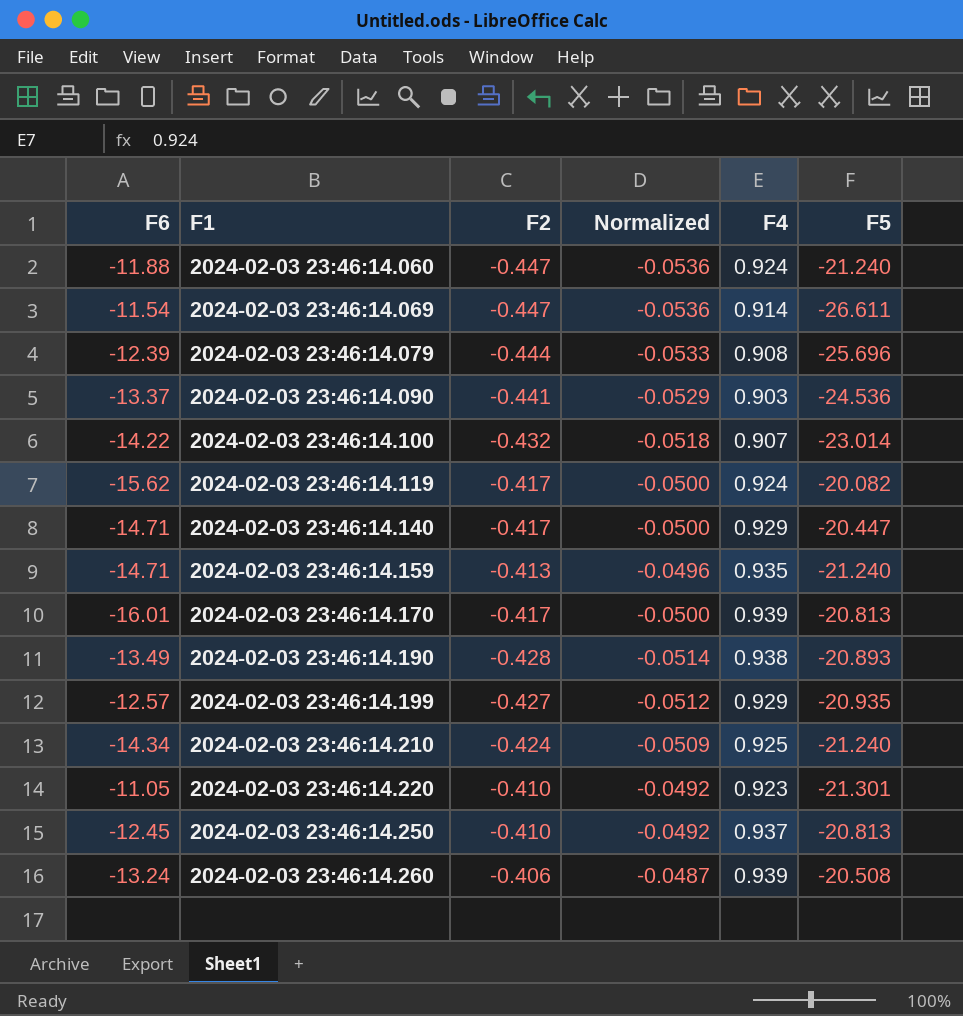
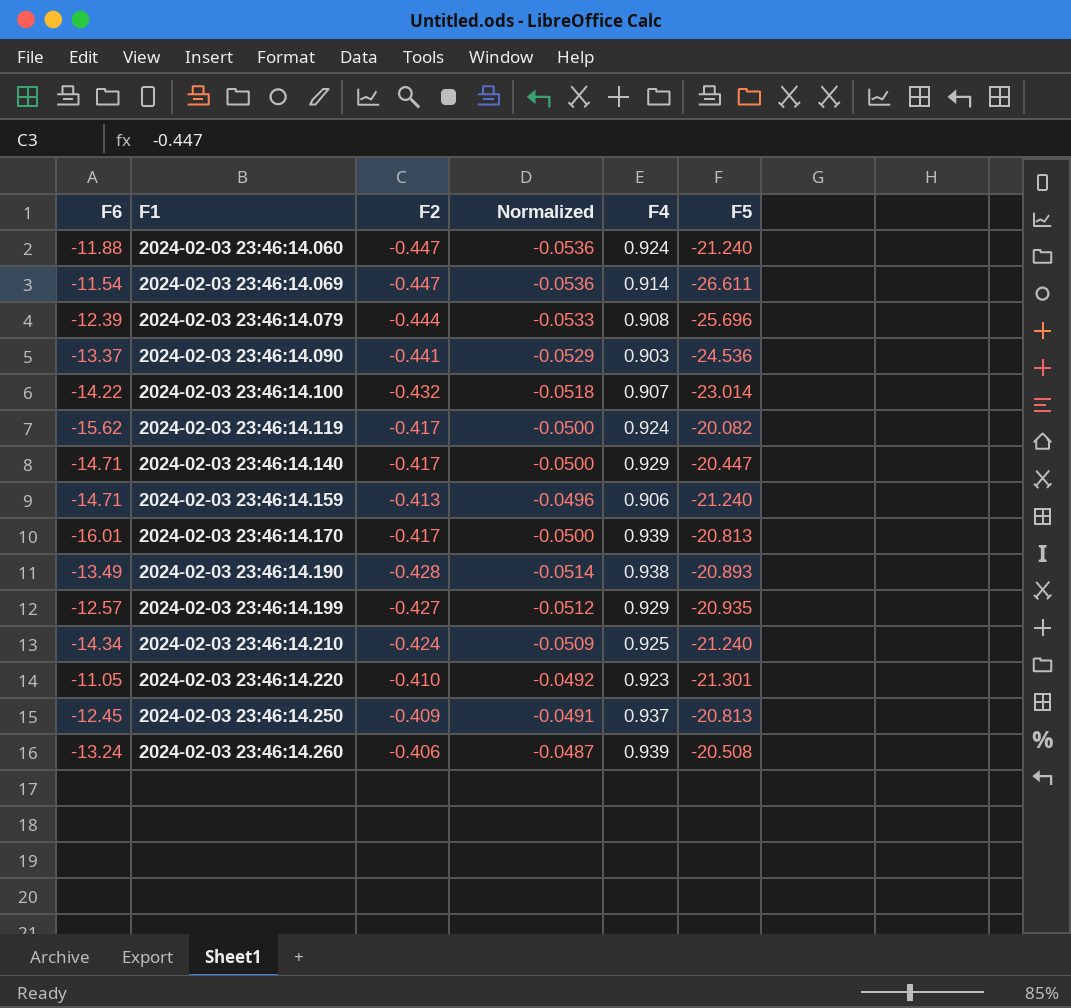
2024-02-03 23:46:14.159 | F4: 0.935 -> 0.906
2024-02-03 23:46:14.250 | F2: -0.410 -> -0.409
2024-02-03 23:46:14.250 | Normalized: -0.0492 -> -0.0491

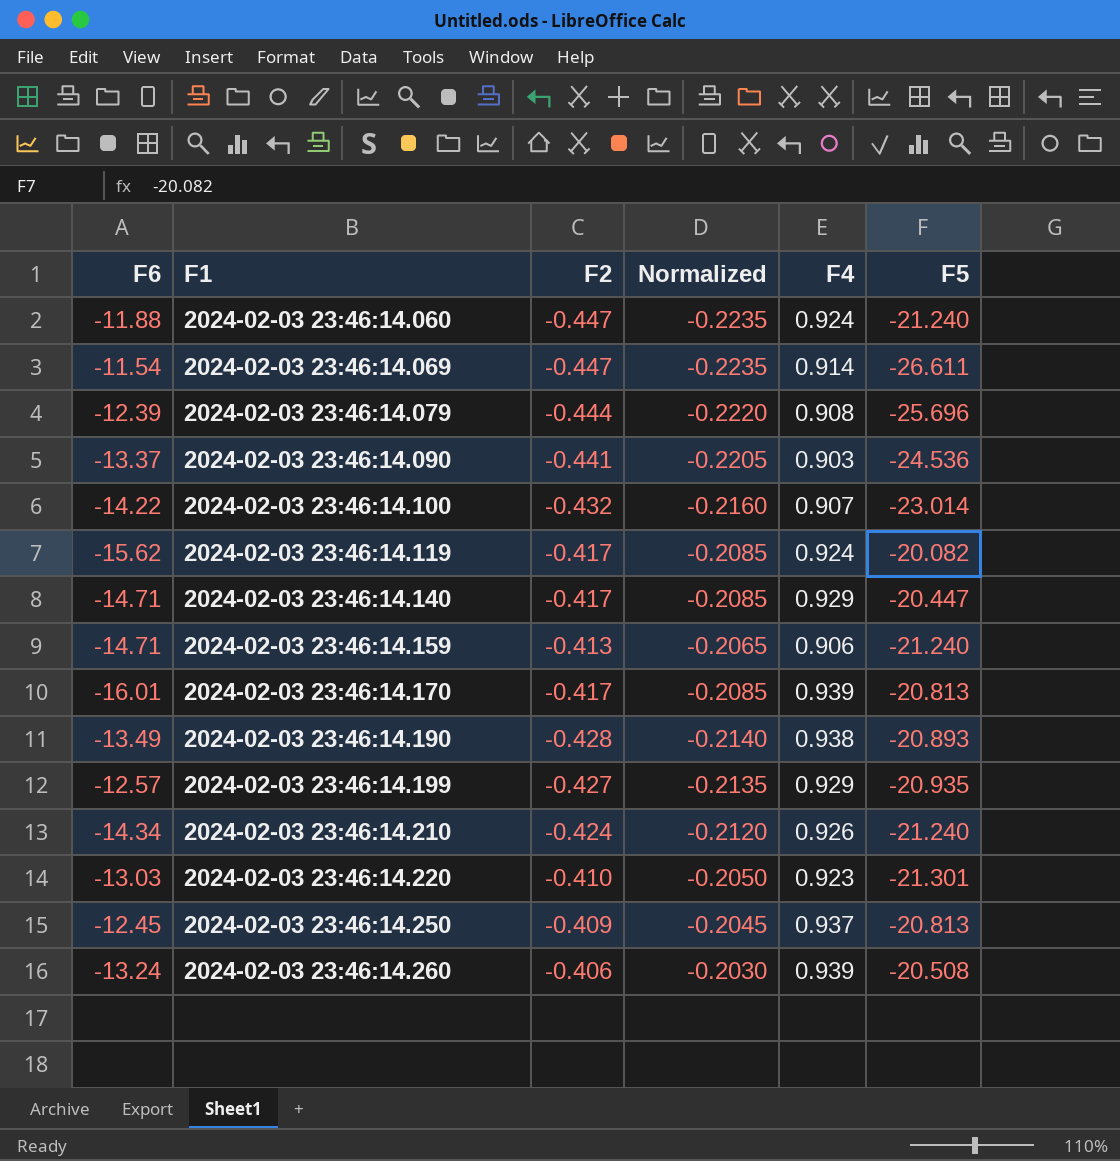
column Normalized | formula: [F2] * 0.12 -> [F2] * 0.5
2024-02-03 23:46:14.210 | F4: 0.925 -> 0.926
2024-02-03 23:46:14.220 | F6: -11.05 -> -13.03

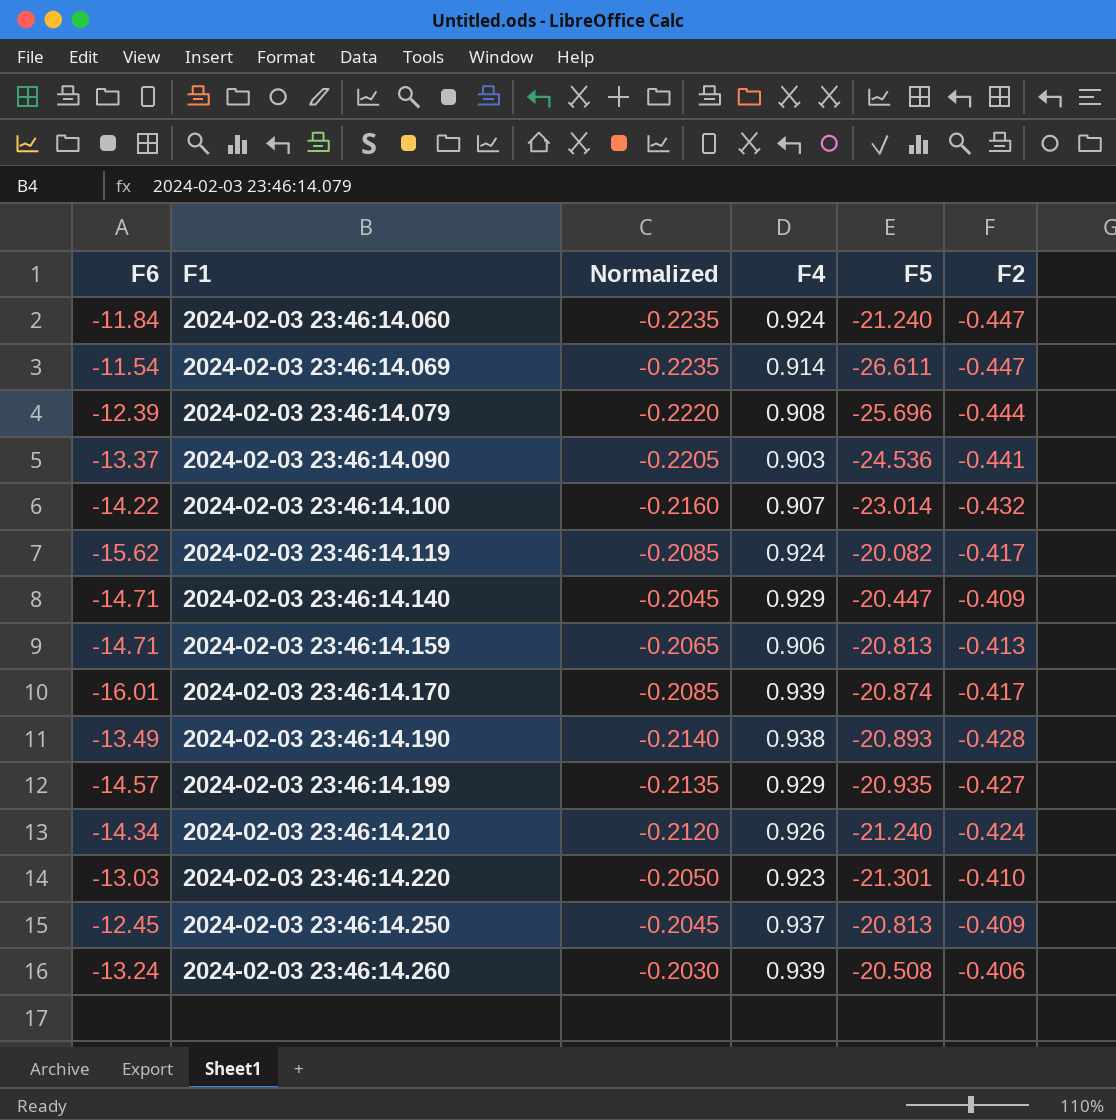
column F2 | position: 3 -> 6
2024-02-03 23:46:14.060 | F6: -11.88 -> -11.84
2024-02-03 23:46:14.140 | Normalized: -0.2085 -> -0.2045
2024-02-03 23:46:14.140 | F2: -0.417 -> -0.409
2024-02-03 23:46:14.159 | F5: -21.240 -> -20.813
2024-02-03 23:46:14.170 | F5: -20.813 -> -20.874
2024-02-03 23:46:14.199 | F6: -12.57 -> -14.57

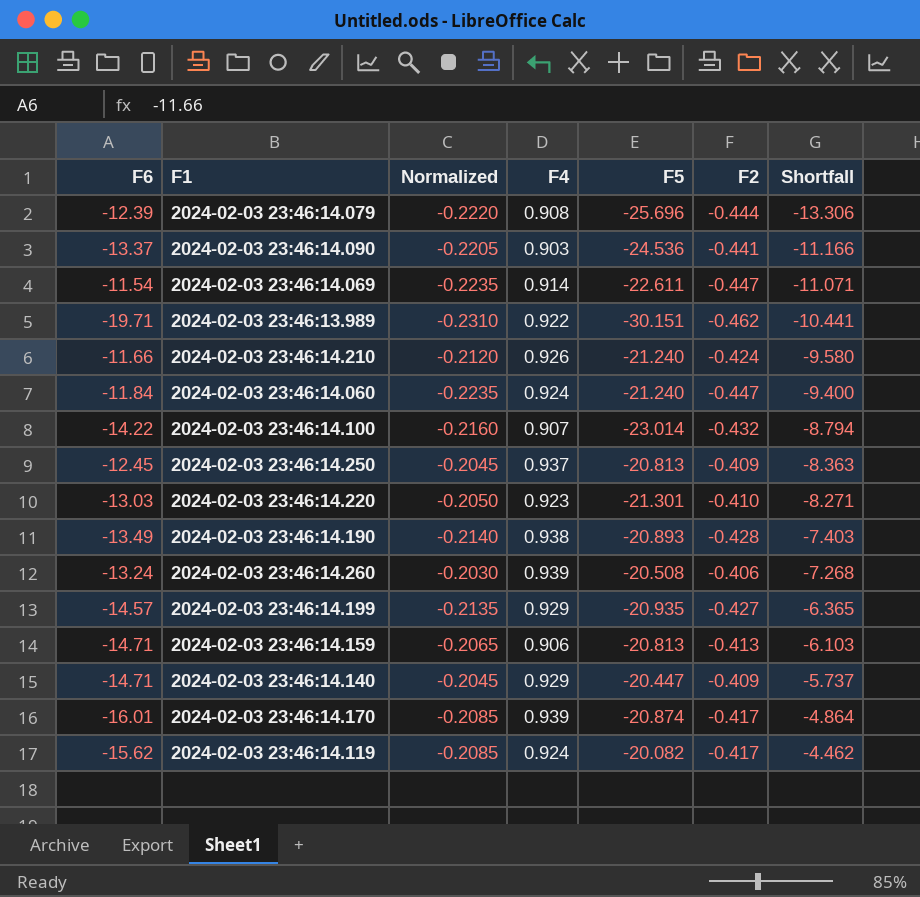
row order: F1 ascending -> Shortfall ascending
column Shortfall | formula: none -> [F5] - [F6]
2024-02-03 23:46:14.069 | F5: -26.611 -> -22.611
row 2024-02-03 23:46:13.989: none -> -19.71 | -0.2310 | 0.922 | -30.151 | -0.462 | -10.441
2024-02-03 23:46:14.210 | F6: -14.34 -> -11.66

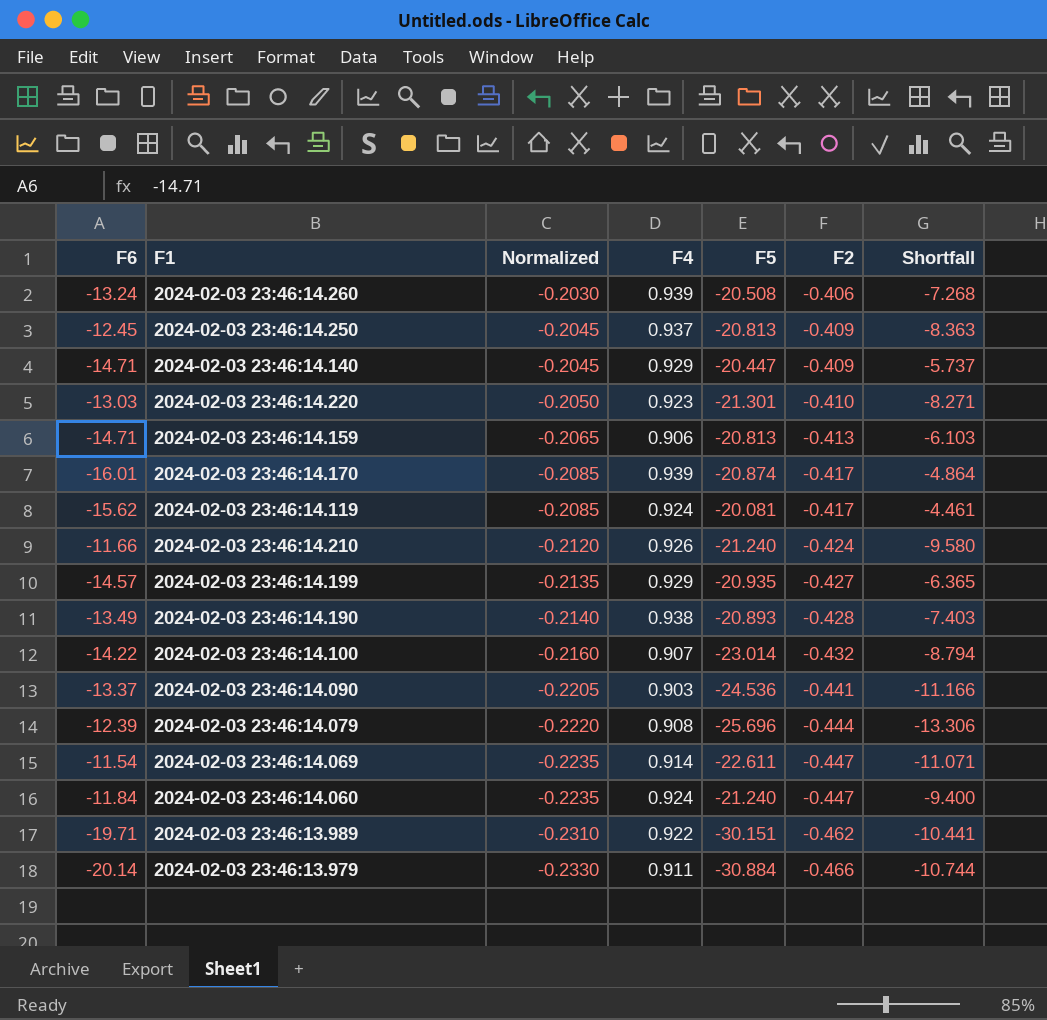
row order: Shortfall ascending -> Normalized descending
2024-02-03 23:46:14.119 | F5: -20.082 -> -20.081
2024-02-03 23:46:14.119 | Shortfall: -4.462 -> -4.461
row 2024-02-03 23:46:13.979: none -> -20.14 | -0.2330 | 0.911 | -30.884 | -0.466 | -10.744

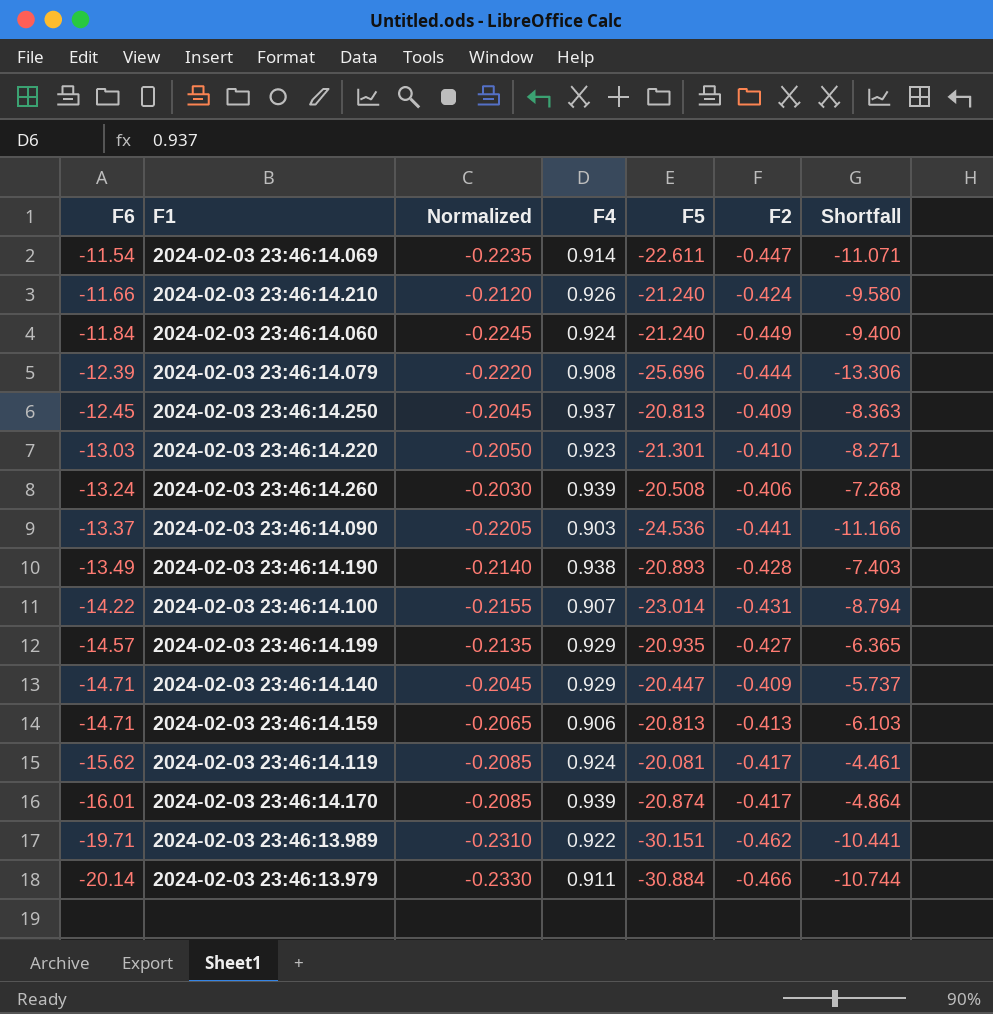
row order: Normalized descending -> F6 descending
2024-02-03 23:46:14.060 | Normalized: -0.2235 -> -0.2245
2024-02-03 23:46:14.060 | F2: -0.447 -> -0.449
2024-02-03 23:46:14.100 | Normalized: -0.2160 -> -0.2155
2024-02-03 23:46:14.100 | F2: -0.432 -> -0.431

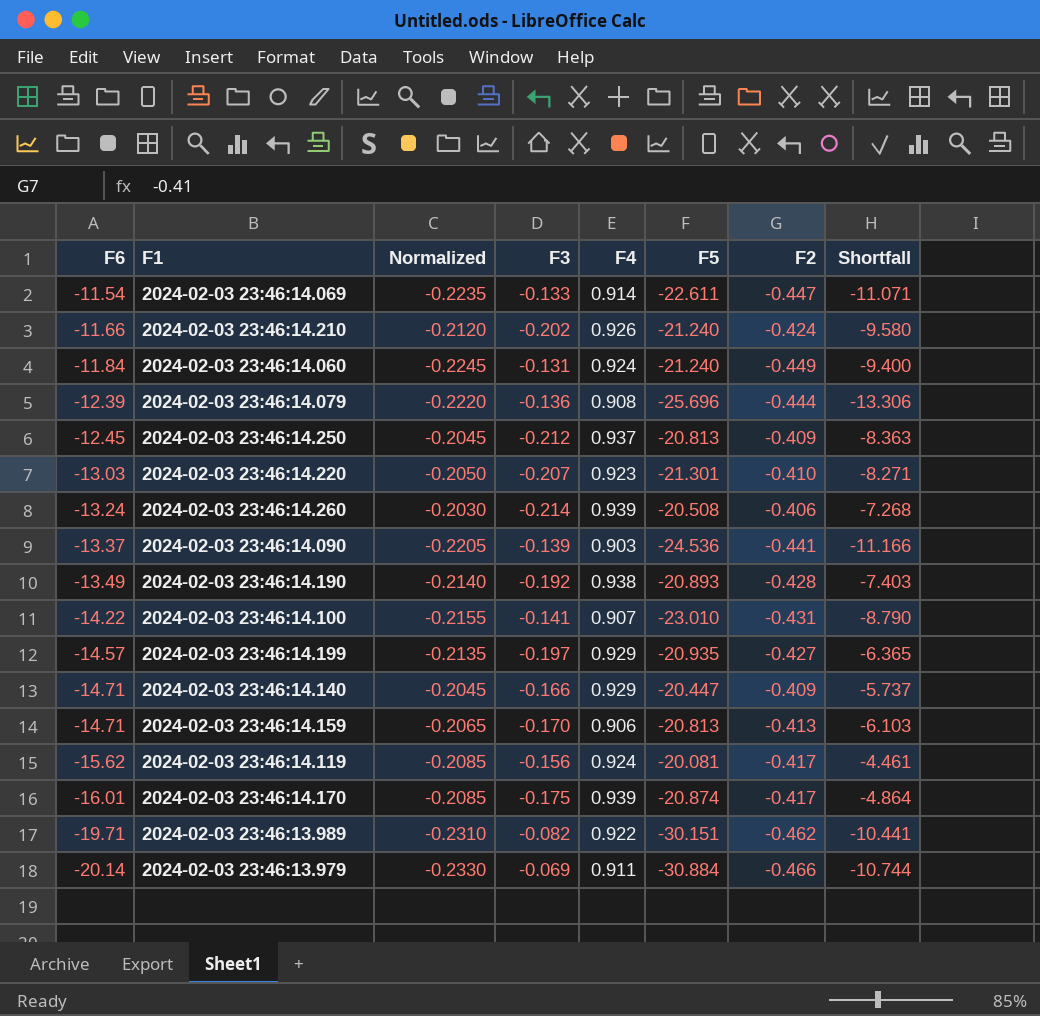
column F3 | position: none -> 4
2024-02-03 23:46:14.100 | F5: -23.014 -> -23.010
2024-02-03 23:46:14.100 | Shortfall: -8.794 -> -8.790

